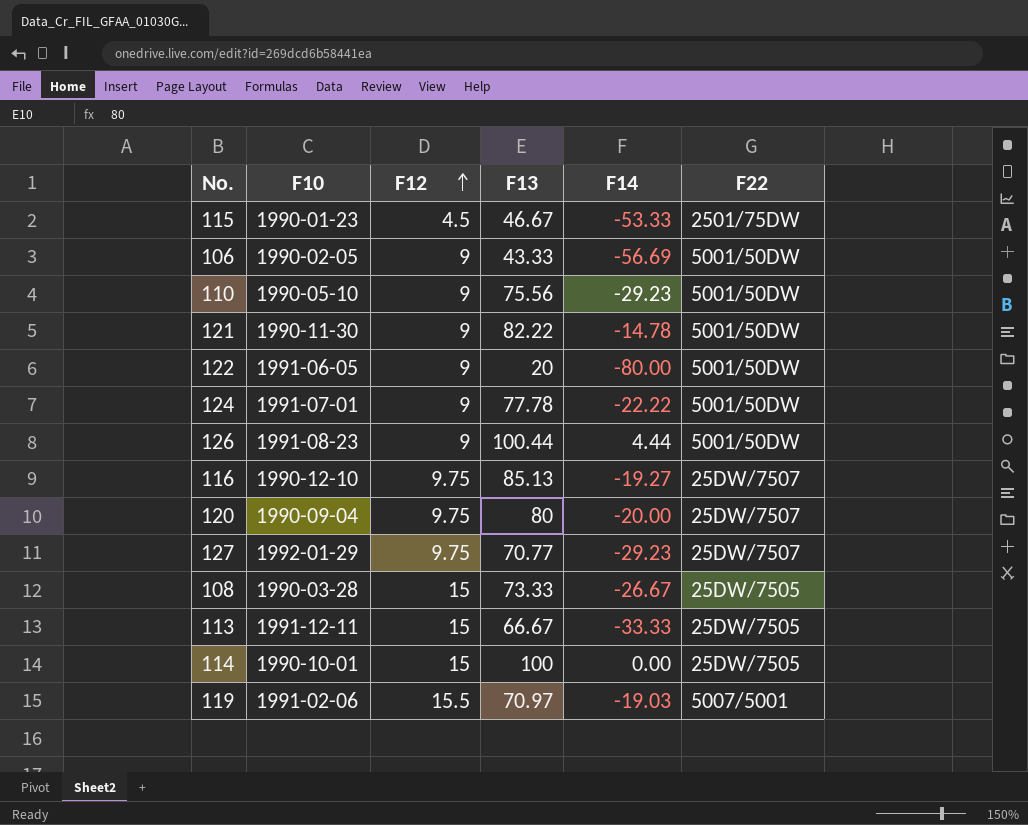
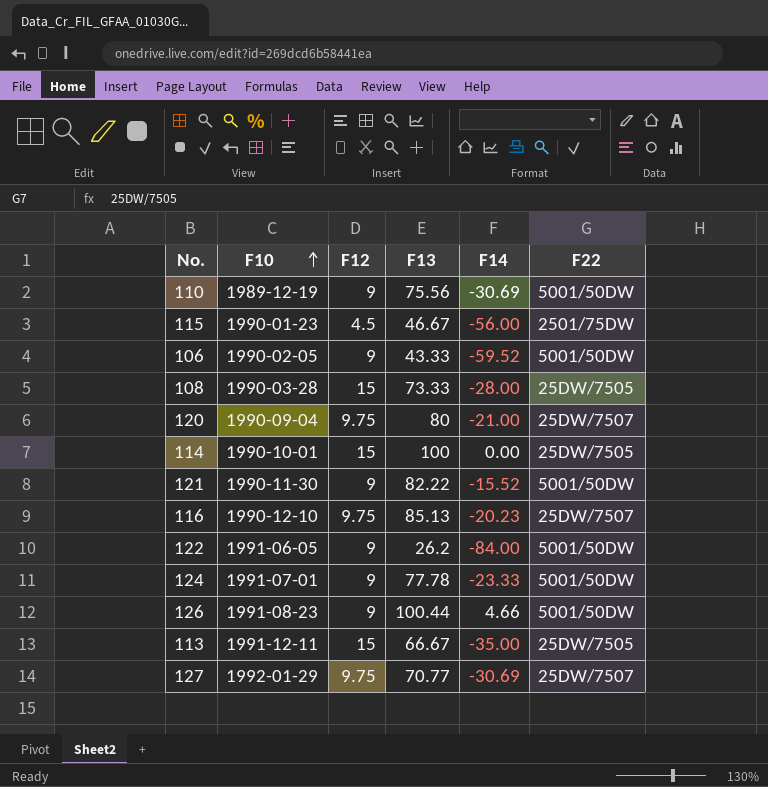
row order: F12 ascending -> F10 ascending
row 119: 1991-02-06 | 15.5 | 70.97 | -19.03 | 5007/5001 -> none
110 | F10: 1990-05-10 -> 1989-12-19
110 | F14: -29.23 -> -30.69
115 | F14: -53.33 -> -56.00
106 | F14: -56.69 -> -59.52
108 | F14: -26.67 -> -28.00
120 | F14: -20.00 -> -21.00
121 | F14: -14.78 -> -15.52
116 | F14: -19.27 -> -20.23
122 | F13: 20 -> 26.2
122 | F14: -80.00 -> -84.00
124 | F14: -22.22 -> -23.33
126 | F14: 4.44 -> 4.66
113 | F14: -33.33 -> -35.00
127 | F14: -29.23 -> -30.69

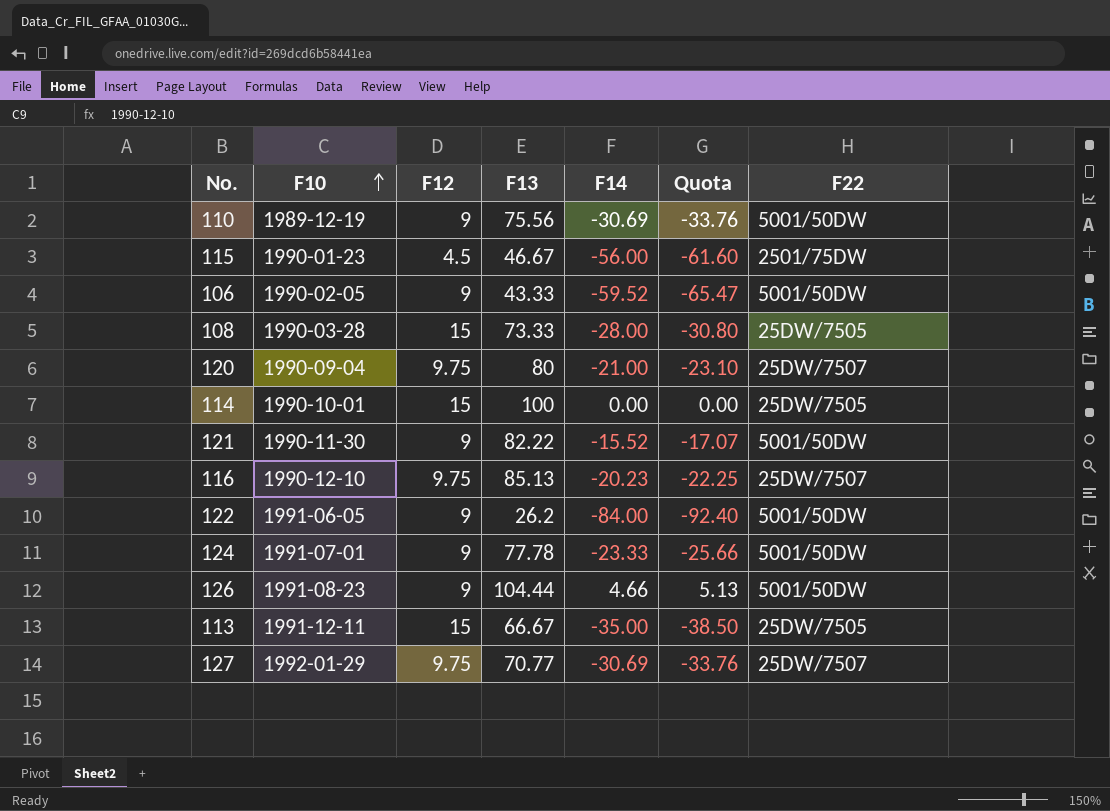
column Quota | formula: none -> [F14] * 1.1
126 | F13: 100.44 -> 104.44

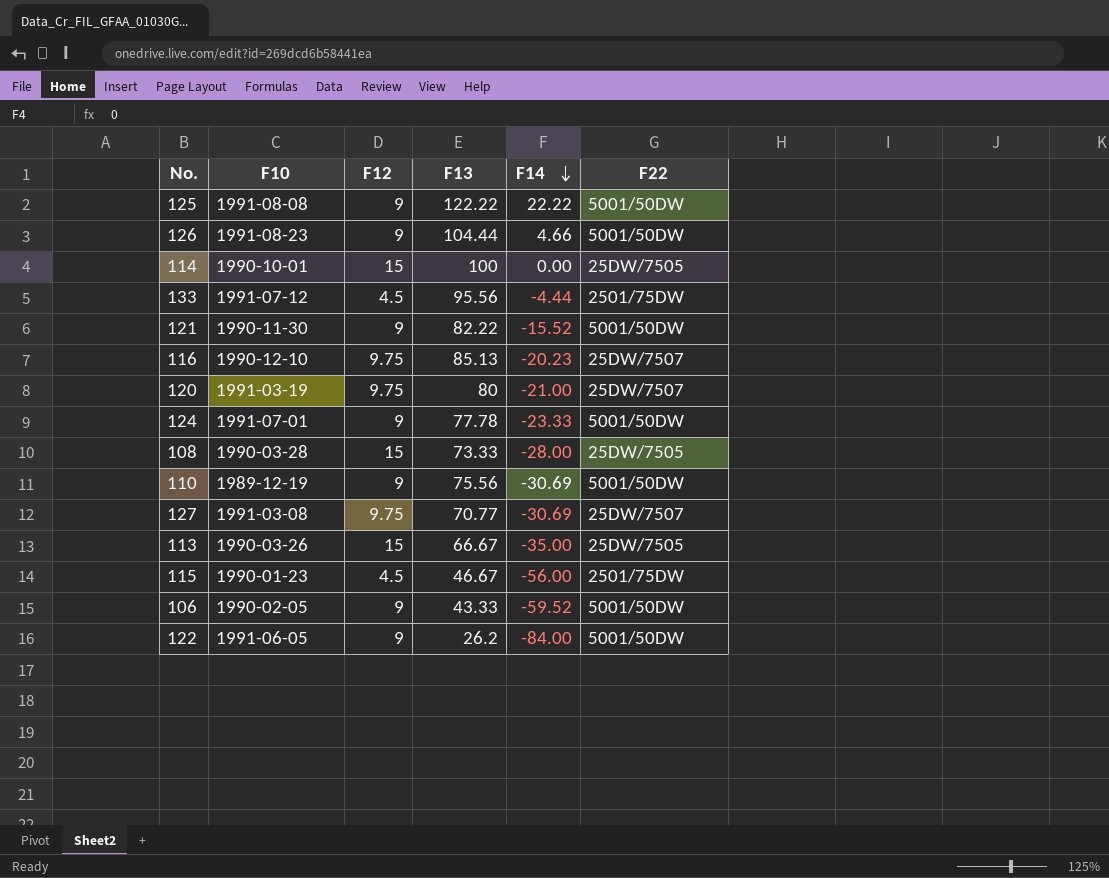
row order: F10 ascending -> F14 descending
column Quota | formula: [F14] * 1.1 -> none
row 125: none -> 1991-08-08 | 9 | 122.22 | 22.22 | 5001/50DW
row 133: none -> 1991-07-12 | 4.5 | 95.56 | -4.44 | 2501/75DW
120 | F10: 1990-09-04 -> 1991-03-19
127 | F10: 1992-01-29 -> 1991-03-08
113 | F10: 1991-12-11 -> 1990-03-26

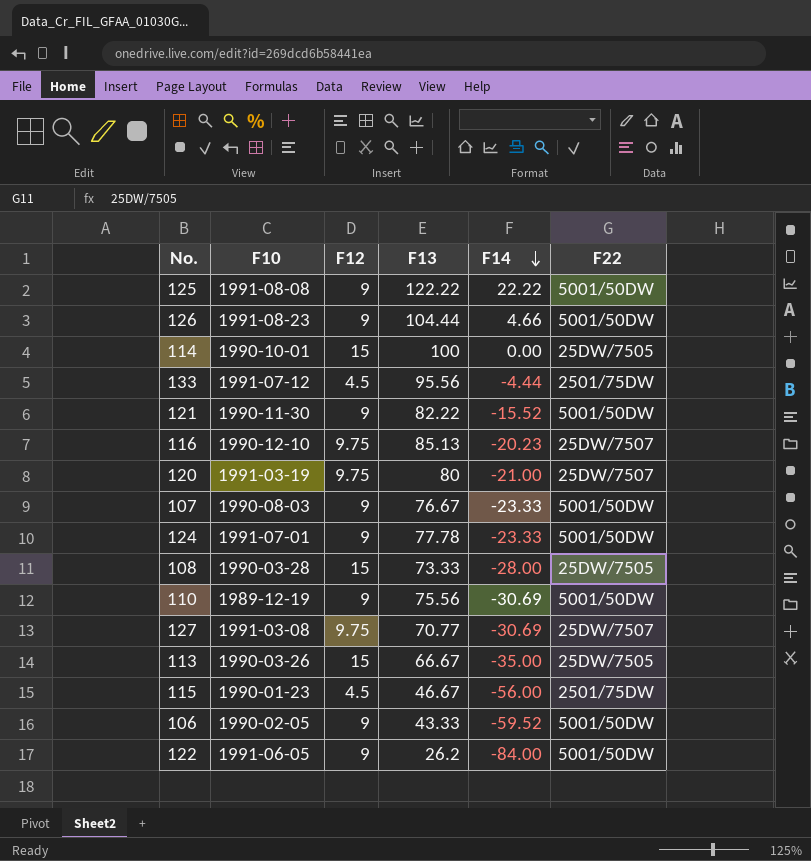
row 107: none -> 1990-08-03 | 9 | 76.67 | -23.33 | 5001/50DW

